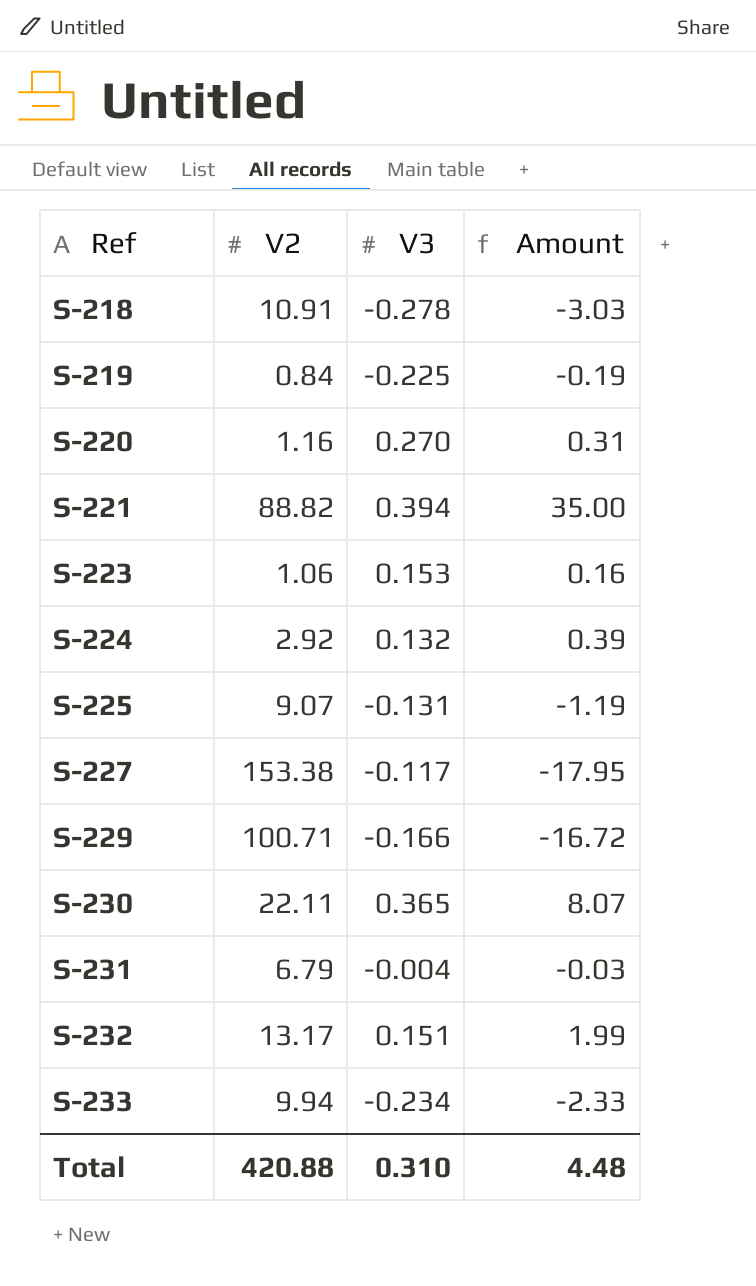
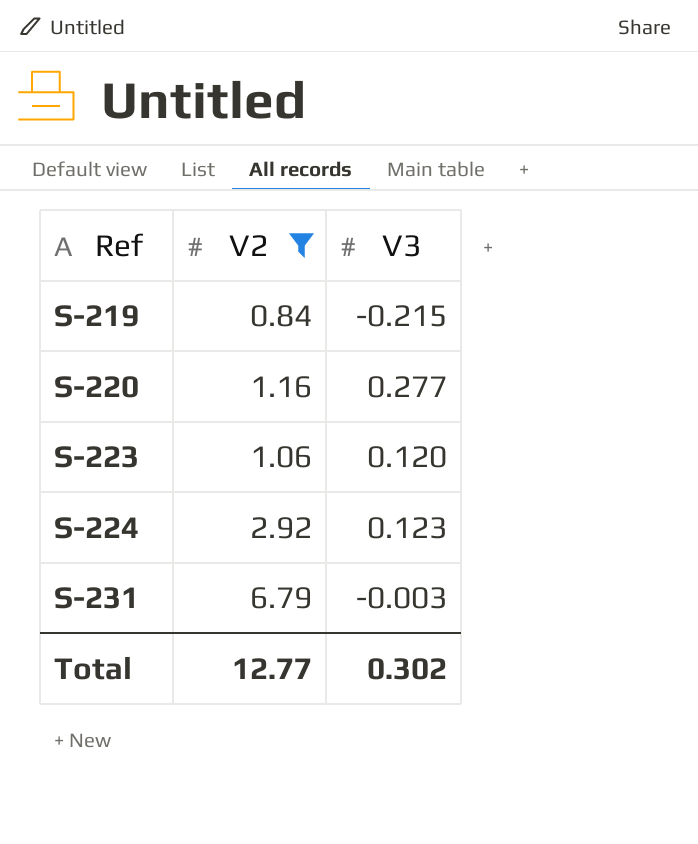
filter: none -> V2 <= 6.79
column Amount | formula: [V2] * [V3] -> none
S-219 | V3: -0.225 -> -0.215
S-220 | V3: 0.270 -> 0.277
S-223 | V3: 0.153 -> 0.120
S-224 | V3: 0.132 -> 0.123
S-231 | V3: -0.004 -> -0.003
Total | V2: 420.88 -> 12.77
Total | V3: 0.310 -> 0.302

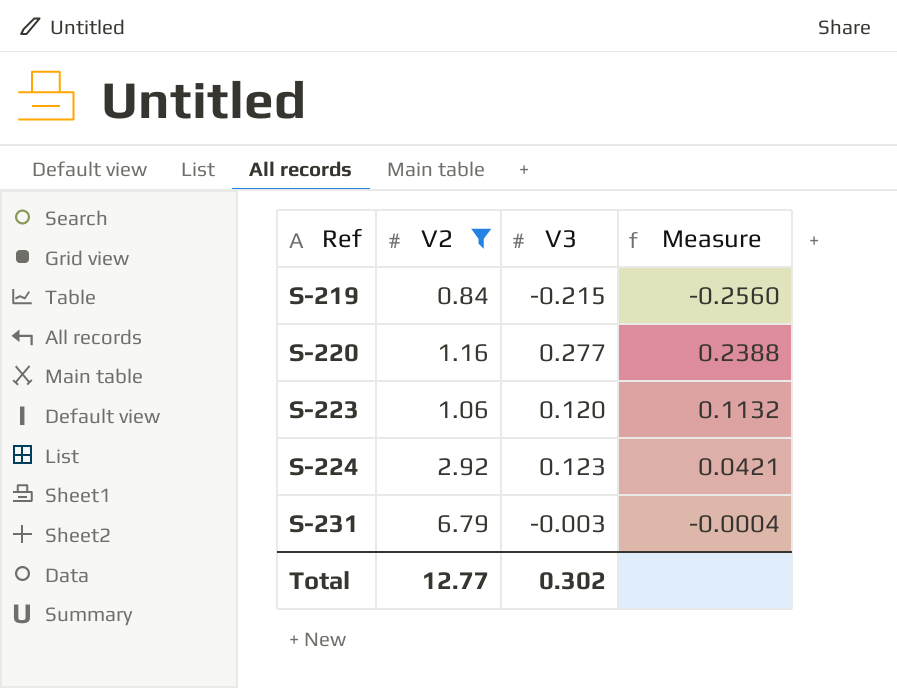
column Measure | formula: none -> [V3] / [V2]

